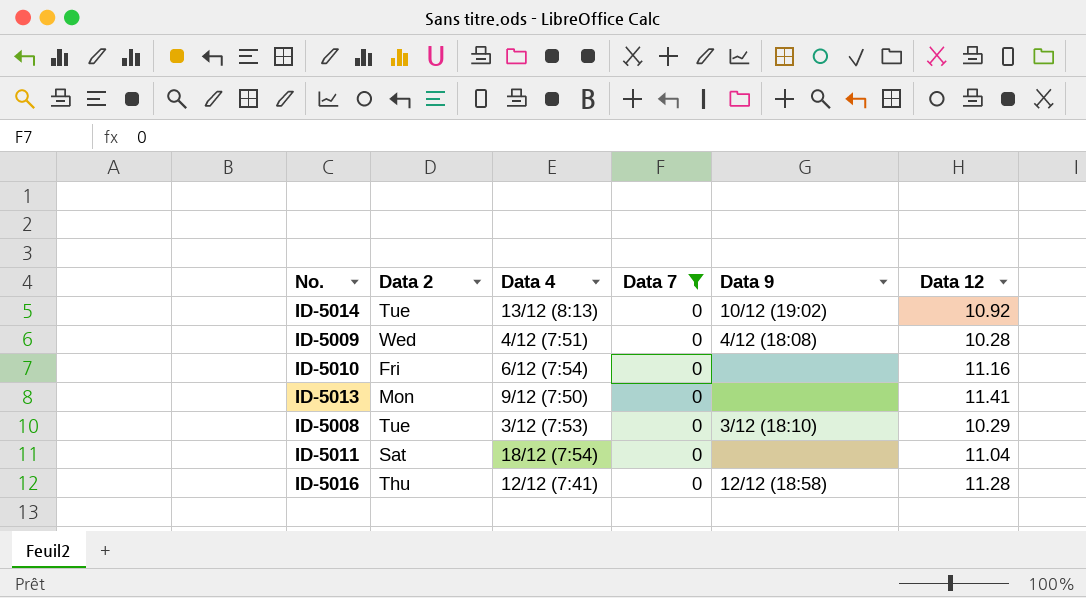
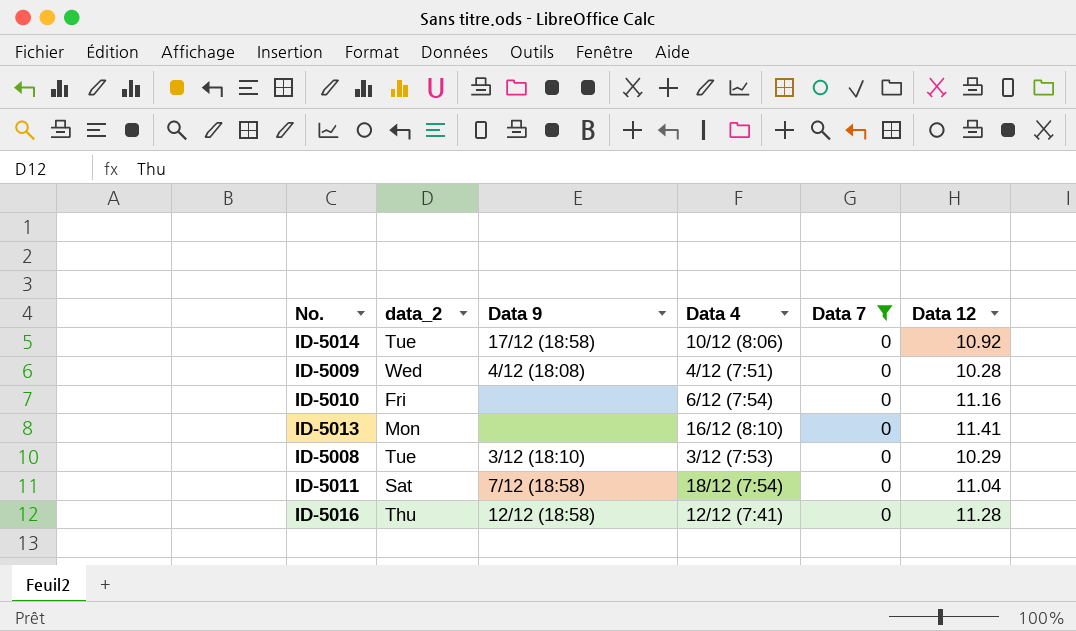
column name: Data 2 -> data_2
column Data 9 | position: 5 -> 3
ID-5014 | Data 9: 10/12 (19:02) -> 17/12 (18:58)
ID-5014 | Data 4: 13/12 (8:13) -> 10/12 (8:06)
ID-5013 | Data 4: 9/12 (7:50) -> 16/12 (8:10)
ID-5011 | Data 9: none -> 7/12 (18:58)

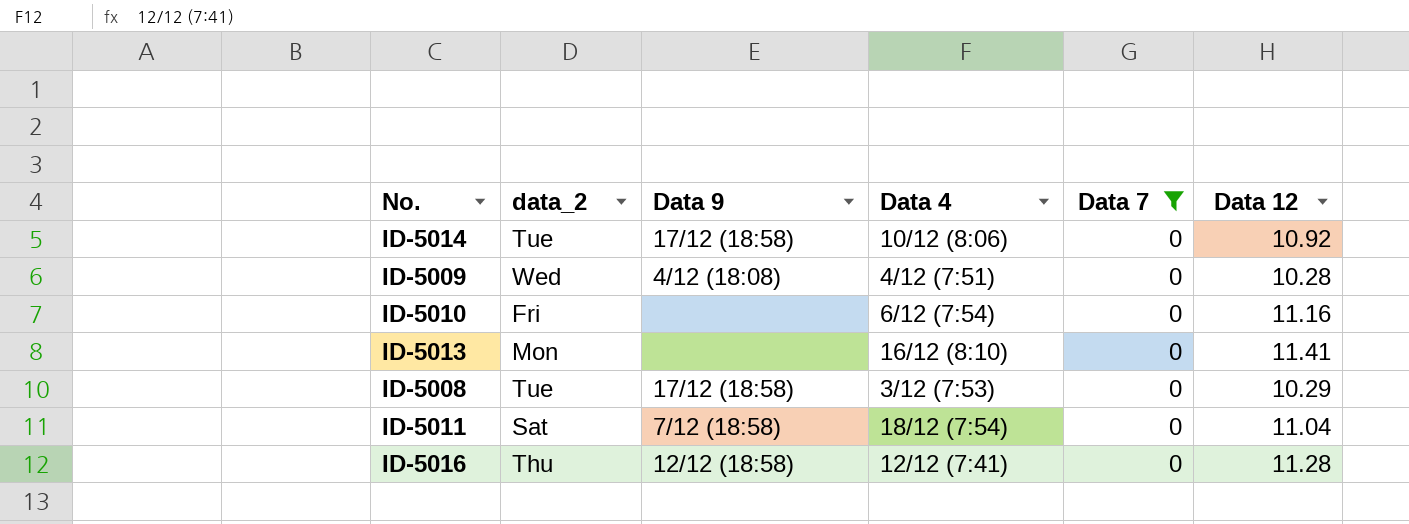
ID-5008 | Data 9: 3/12 (18:10) -> 17/12 (18:58)

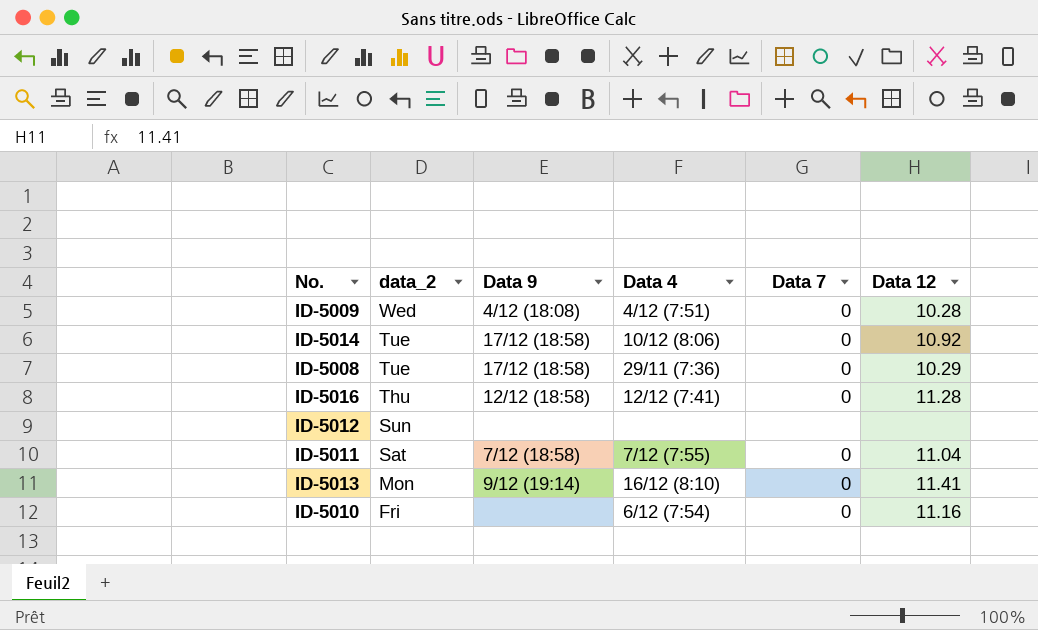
filter: Data 7 = 0 -> none
row order: none -> data_2 descending
ID-5008 | Data 4: 3/12 (7:53) -> 29/11 (7:36)
ID-5011 | Data 4: 18/12 (7:54) -> 7/12 (7:55)
ID-5013 | Data 9: none -> 9/12 (19:14)

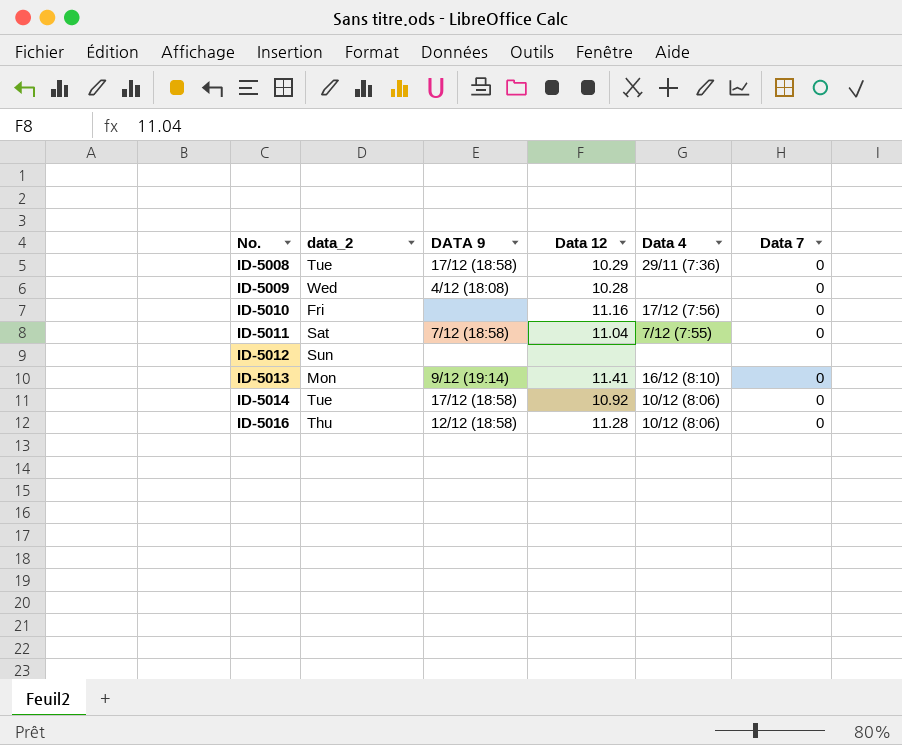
row order: data_2 descending -> No. ascending
column name: Data 9 -> DATA 9
column Data 12 | position: 6 -> 4
ID-5009 | Data 4: 4/12 (7:51) -> none
ID-5010 | Data 4: 6/12 (7:54) -> 17/12 (7:56)
ID-5016 | Data 4: 12/12 (7:41) -> 10/12 (8:06)

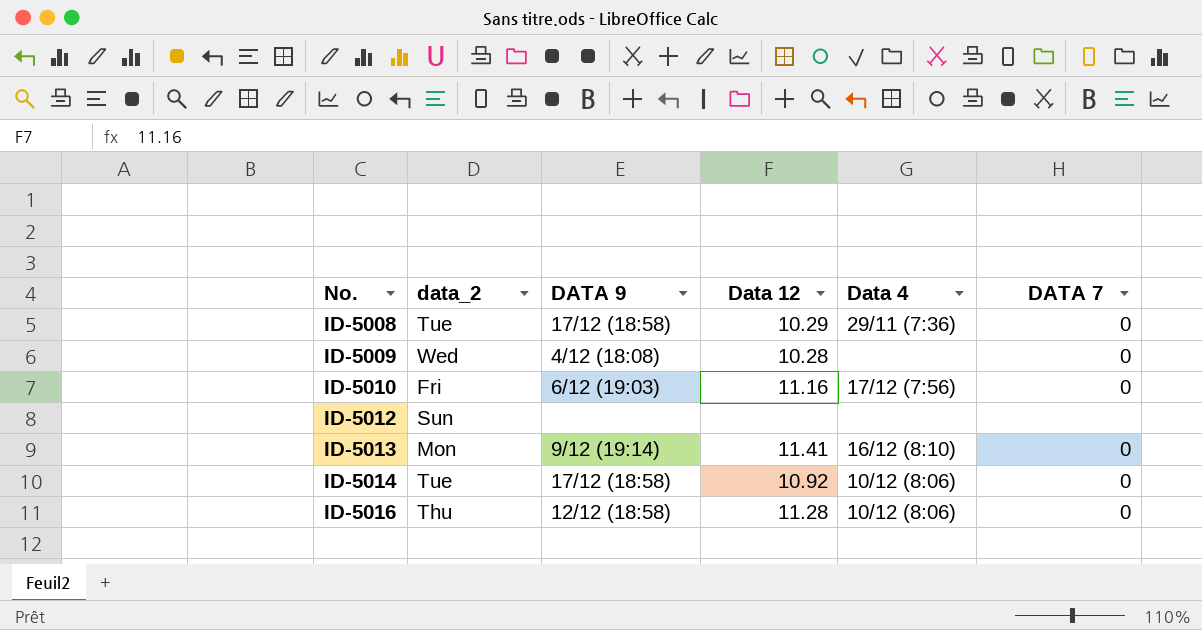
column name: Data 7 -> DATA 7
row ID-5011: Sat | 7/12 (18:58) | 11.04 | 7/12 (7:55) | 0 -> none
ID-5010 | DATA 9: none -> 6/12 (19:03)

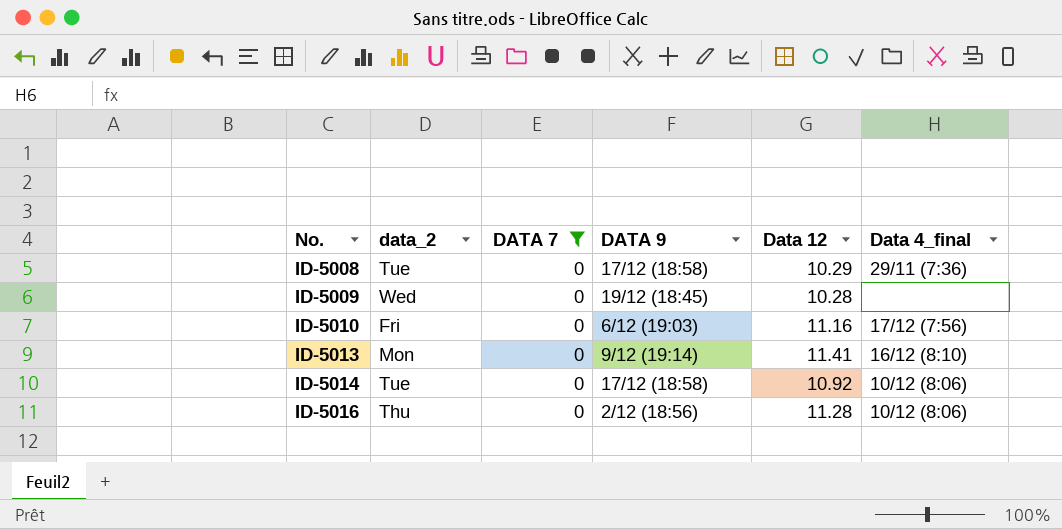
filter: none -> DATA 7 = 0
column DATA 7 | position: 6 -> 3
column name: Data 4 -> Data 4_final
ID-5009 | DATA 9: 4/12 (18:08) -> 19/12 (18:45)
ID-5016 | DATA 9: 12/12 (18:58) -> 2/12 (18:56)

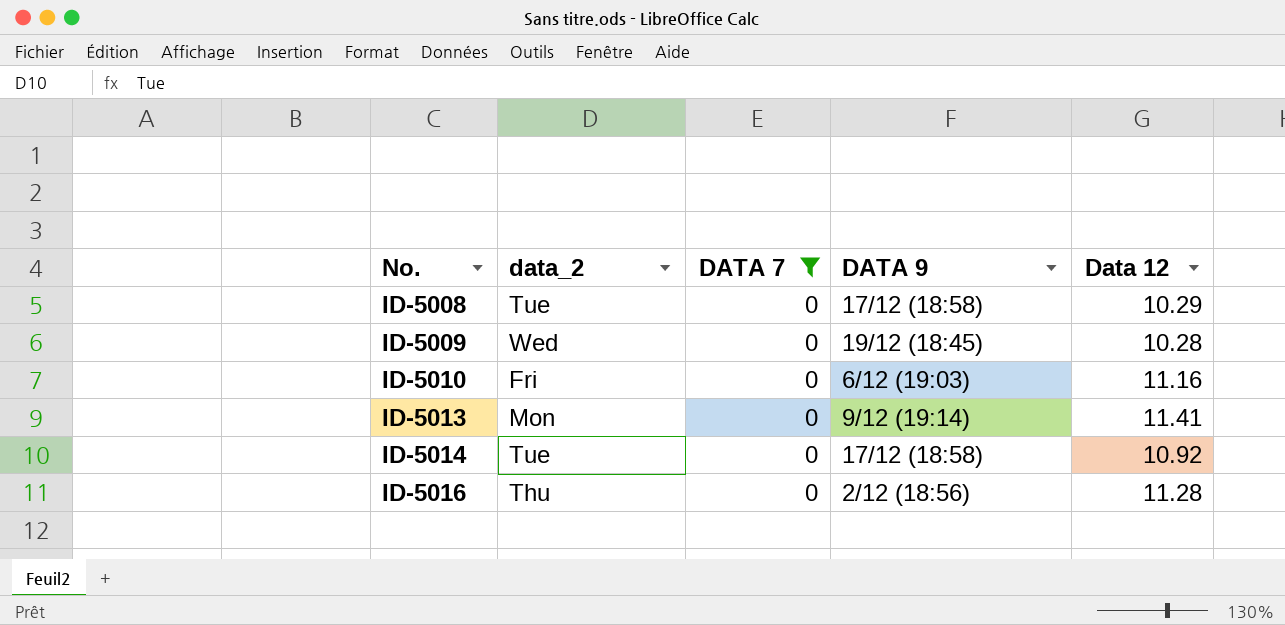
column Data 4_final | position: 6 -> none

